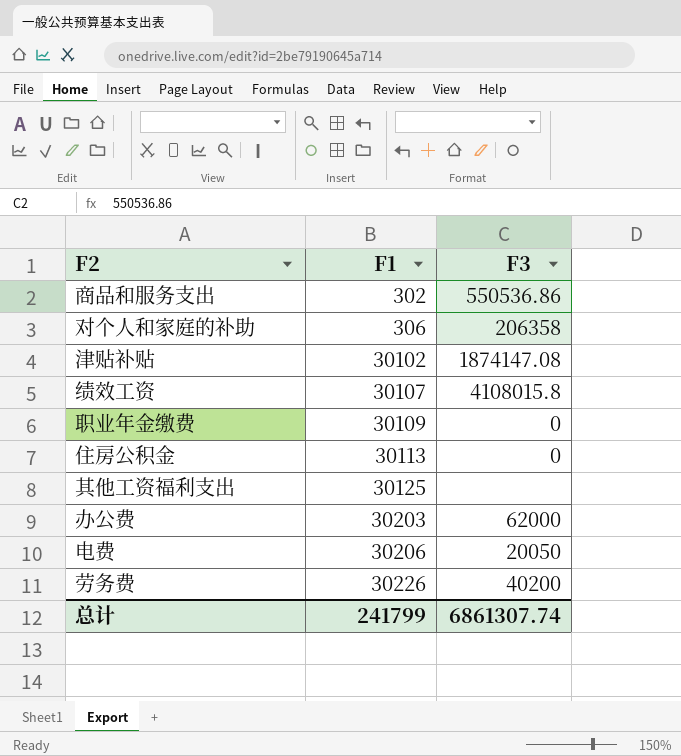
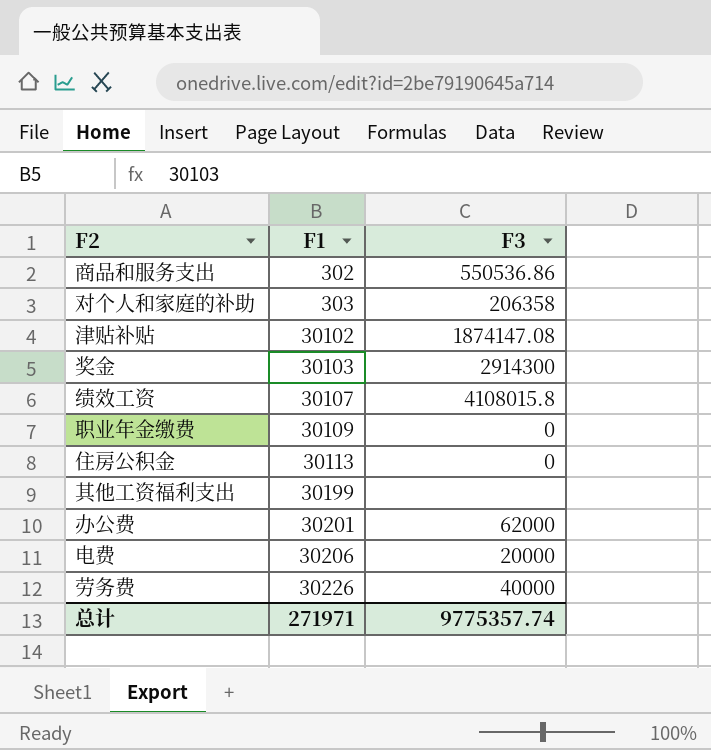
对个人和家庭的补助 | F1: 306 -> 303
row 奖金: none -> 30103 | 2914300
其他工资福利支出 | F1: 30125 -> 30199
办公费 | F1: 30203 -> 30201
电费 | F3: 20050 -> 20000
劳务费 | F3: 40200 -> 40000
总计 | F1: 241799 -> 271971
总计 | F3: 6861307.74 -> 9775357.74

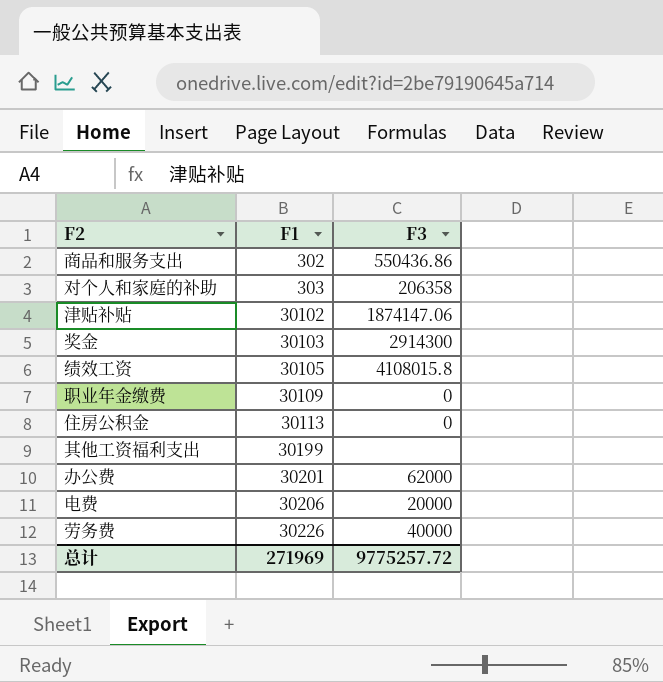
商品和服务支出 | F3: 550536.86 -> 550436.86
津贴补贴 | F3: 1874147.08 -> 1874147.06
绩效工资 | F1: 30107 -> 30105
总计 | F1: 271971 -> 271969
总计 | F3: 9775357.74 -> 9775257.72

